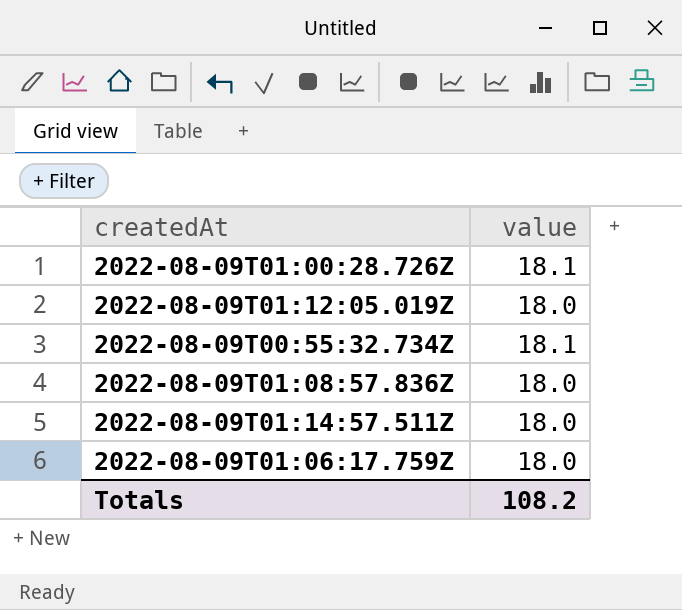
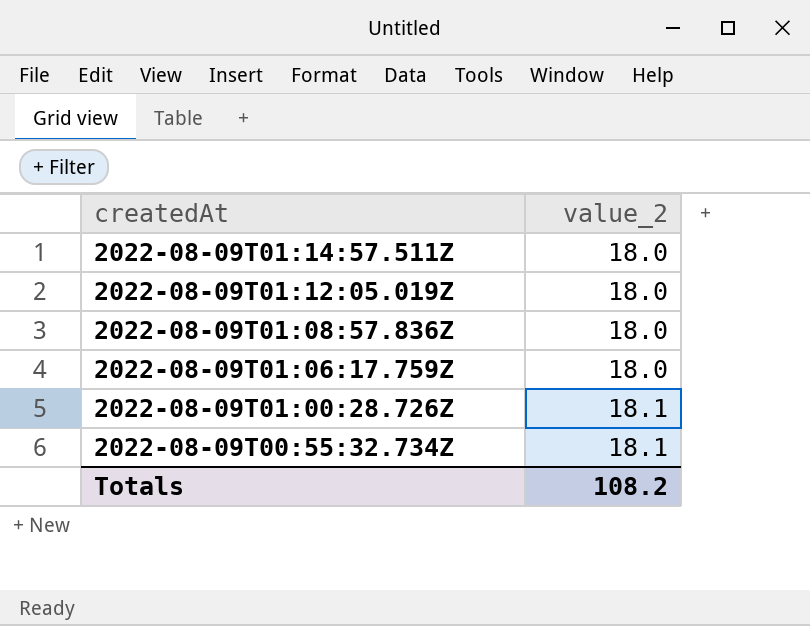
row order: none -> createdAt descending
column name: value -> value_2

